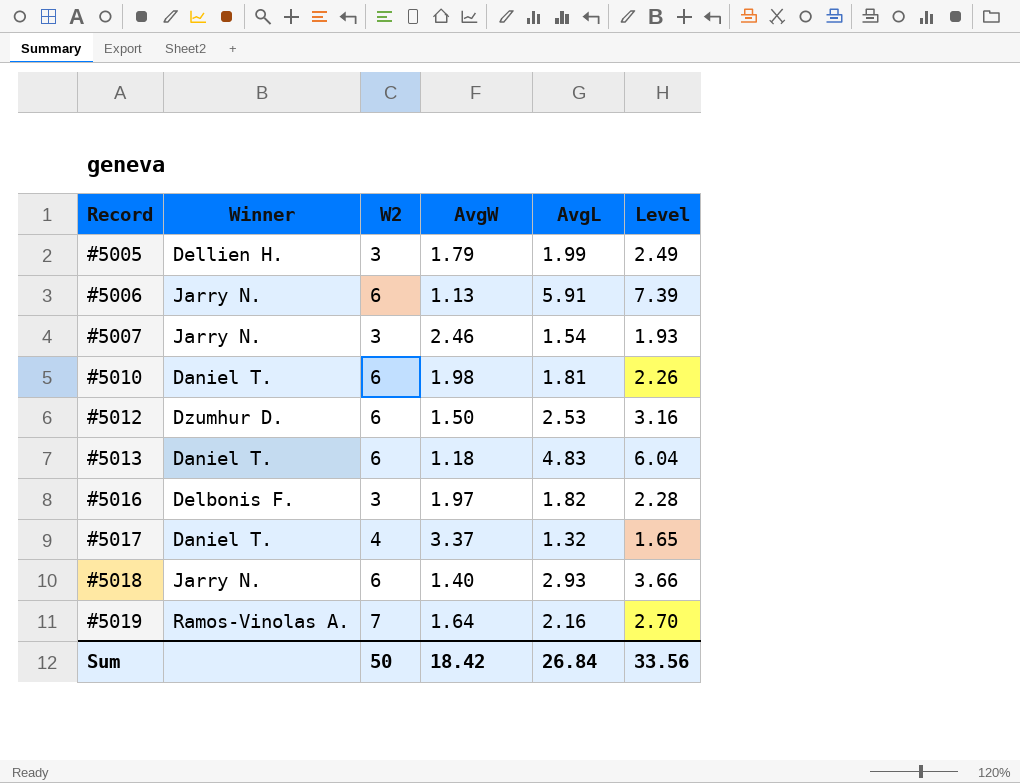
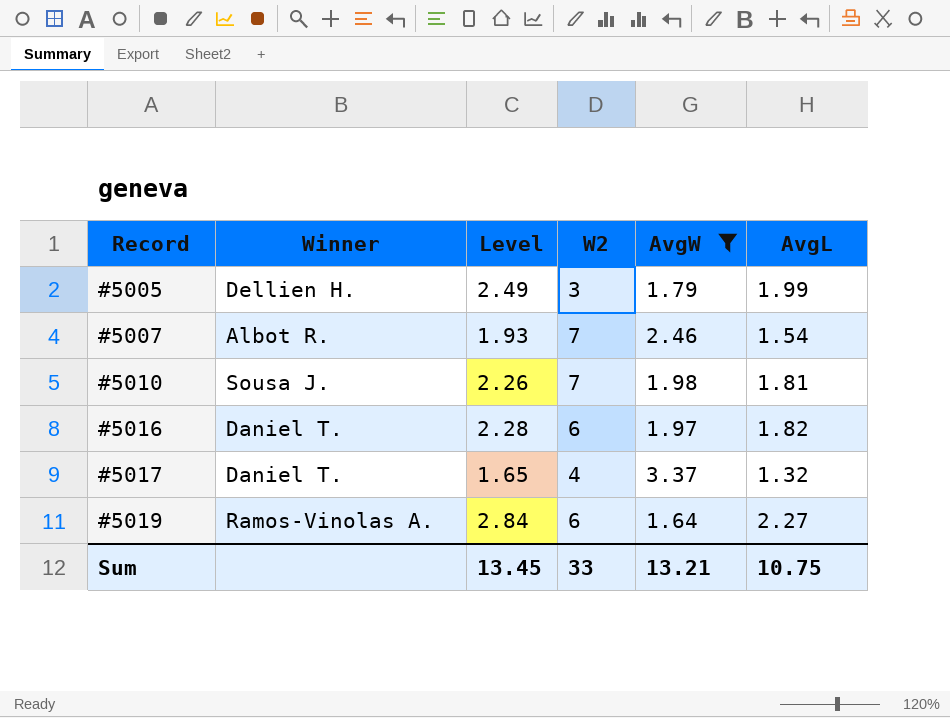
filter: none -> AvgW >= 1.64
column Level | position: 6 -> 3
#5007 | Winner: Jarry N. -> Albot R.
#5007 | W2: 3 -> 7
#5010 | Winner: Daniel T. -> Sousa J.
#5010 | W2: 6 -> 7
#5016 | Winner: Delbonis F. -> Daniel T.
#5016 | W2: 3 -> 6
#5019 | Level: 2.70 -> 2.84
#5019 | W2: 7 -> 6
#5019 | AvgL: 2.16 -> 2.27
Sum | Level: 33.56 -> 13.45
Sum | W2: 50 -> 33
Sum | AvgW: 18.42 -> 13.21
Sum | AvgL: 26.84 -> 10.75

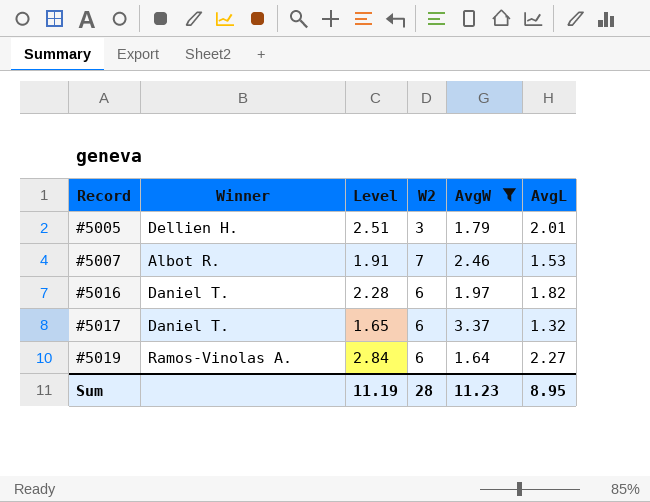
row #5010: Sousa J. | 2.26 | 7 | 1.98 | 1.81 -> none
#5005 | Level: 2.49 -> 2.51
#5005 | AvgL: 1.99 -> 2.01
#5007 | Level: 1.93 -> 1.91
#5007 | AvgL: 1.54 -> 1.53
#5017 | W2: 4 -> 6
Sum | Level: 13.45 -> 11.19
Sum | W2: 33 -> 28
Sum | AvgW: 13.21 -> 11.23
Sum | AvgL: 10.75 -> 8.95

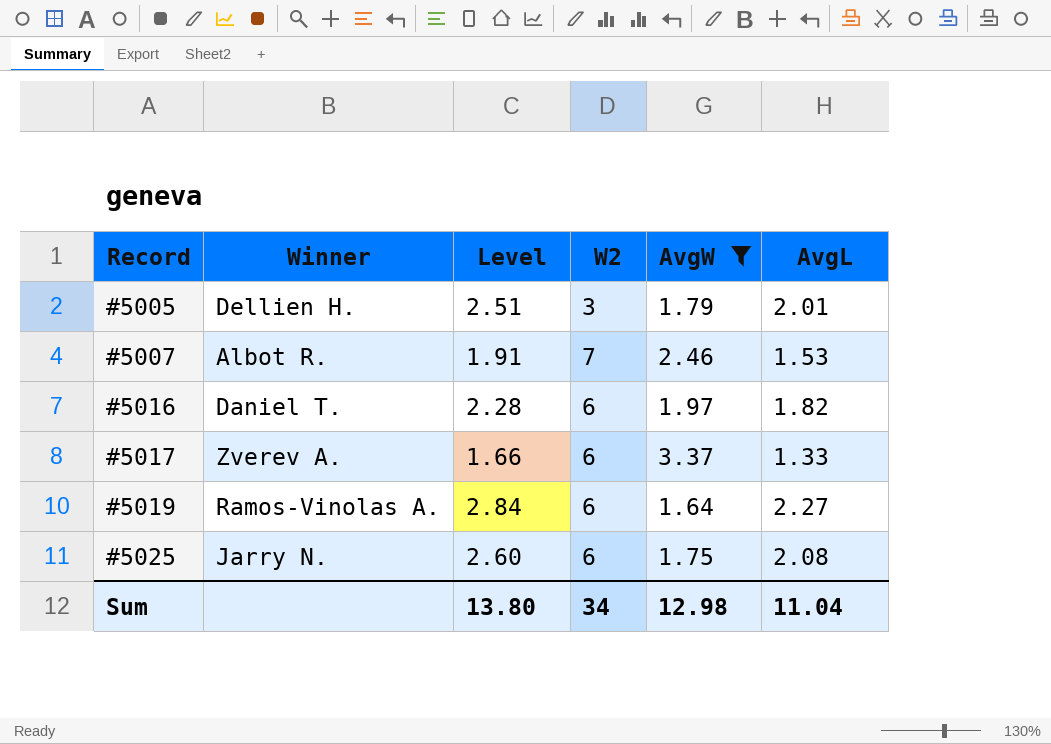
#5017 | Winner: Daniel T. -> Zverev A.
#5017 | Level: 1.65 -> 1.66
#5017 | AvgL: 1.32 -> 1.33
row #5025: none -> Jarry N. | 2.60 | 6 | 1.75 | 2.08
Sum | Level: 11.19 -> 13.80
Sum | W2: 28 -> 34
Sum | AvgW: 11.23 -> 12.98
Sum | AvgL: 8.95 -> 11.04

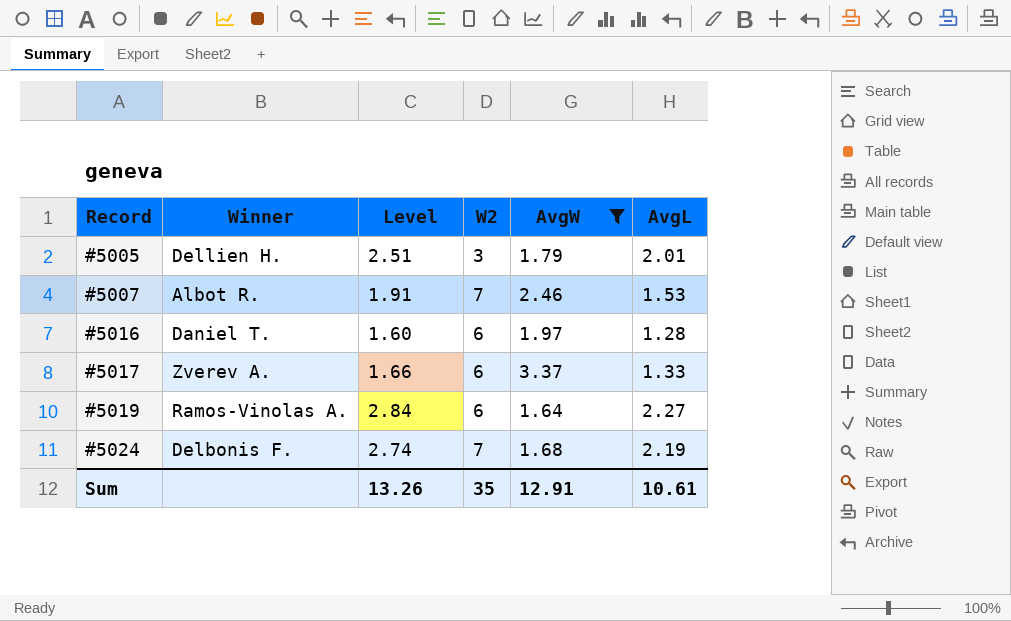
row #5025: Jarry N. | 2.60 | 6 | 1.75 | 2.08 -> none
#5016 | Level: 2.28 -> 1.60
#5016 | AvgL: 1.82 -> 1.28
row #5024: none -> Delbonis F. | 2.74 | 7 | 1.68 | 2.19
Sum | Level: 13.80 -> 13.26
Sum | W2: 34 -> 35
Sum | AvgW: 12.98 -> 12.91
Sum | AvgL: 11.04 -> 10.61

